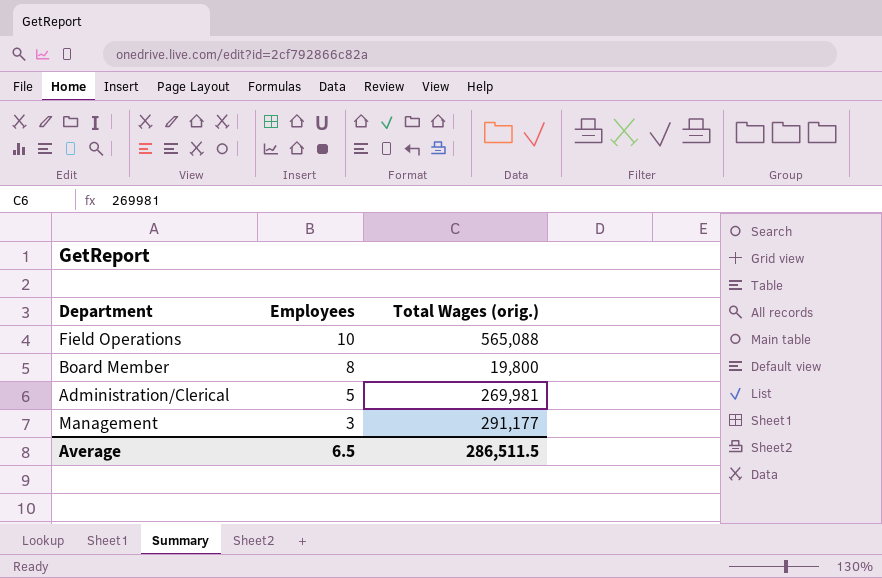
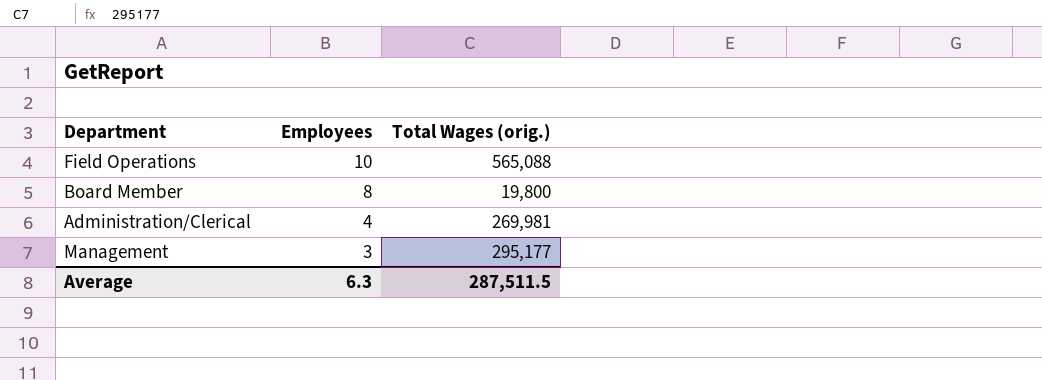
Administration/Clerical | Employees: 5 -> 4
Management | Total Wages (orig.): 291,177 -> 295,177
Average | Employees: 6.5 -> 6.3
Average | Total Wages (orig.): 286,511.5 -> 287,511.5

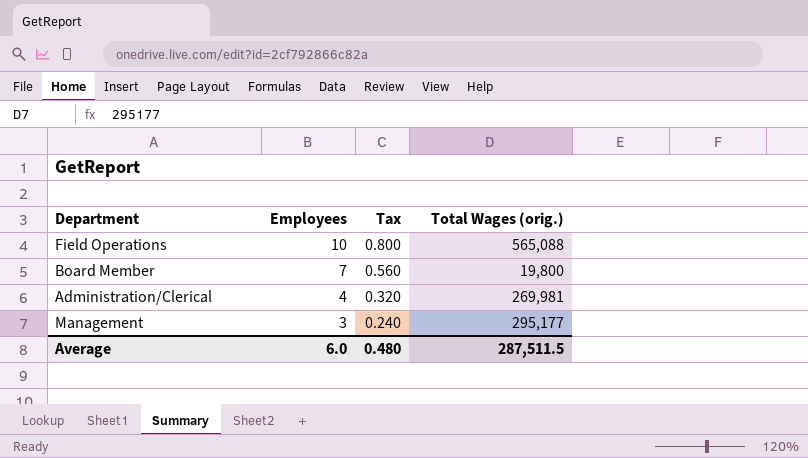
column Tax | formula: none -> [Employees] * 0.08
Board Member | Employees: 8 -> 7
Average | Employees: 6.3 -> 6.0

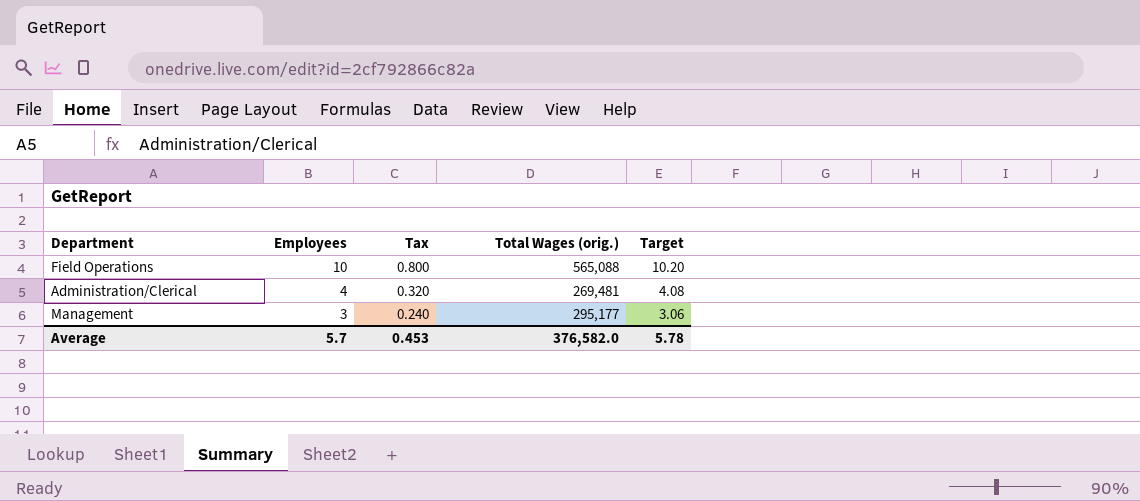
column Target | formula: none -> [Employees] * 1.02
row Board Member: 7 | 0.560 | 19,800 -> none
Administration/Clerical | Total Wages (orig.): 269,981 -> 269,481
Average | Employees: 6.0 -> 5.7
Average | Tax: 0.480 -> 0.453
Average | Total Wages (orig.): 287,511.5 -> 376,582.0

